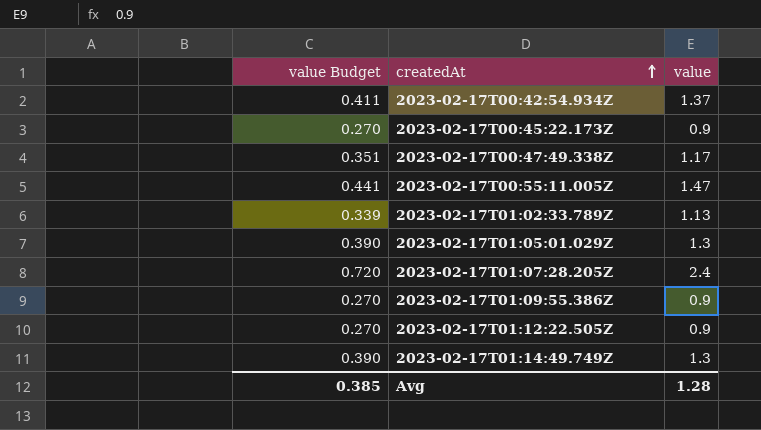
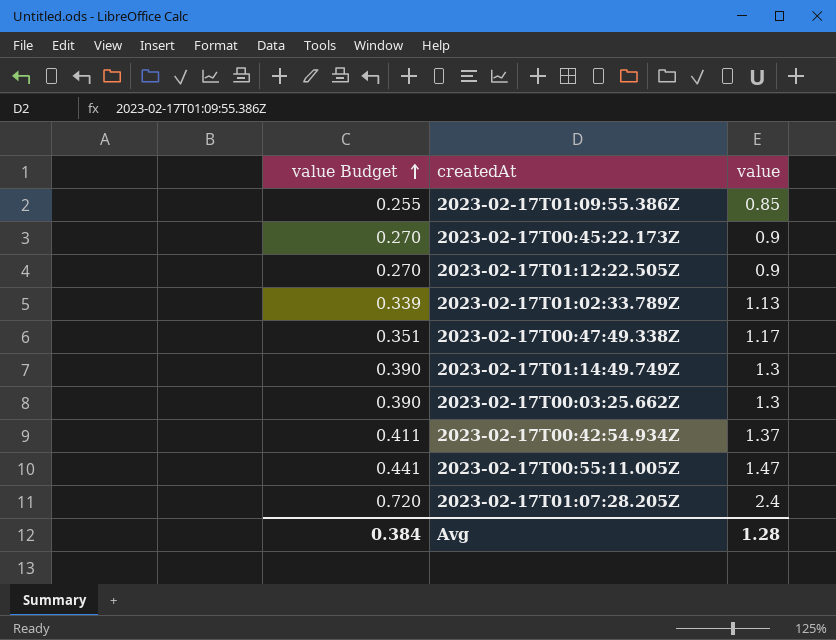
row order: createdAt ascending -> value Budget ascending
row 2023-02-17T01:05:01.029Z: 0.390 | 1.3 -> none
2023-02-17T01:09:55.386Z | value Budget: 0.270 -> 0.255
2023-02-17T01:09:55.386Z | value: 0.9 -> 0.85
row 2023-02-17T00:03:25.662Z: none -> 0.390 | 1.3
Avg | value Budget: 0.385 -> 0.384

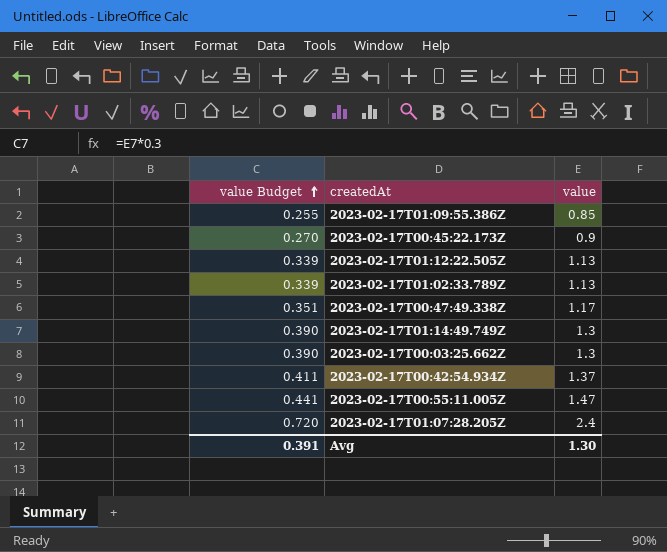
2023-02-17T01:12:22.505Z | value Budget: 0.270 -> 0.339
2023-02-17T01:12:22.505Z | value: 0.9 -> 1.13
Avg | value Budget: 0.384 -> 0.391
Avg | value: 1.28 -> 1.30

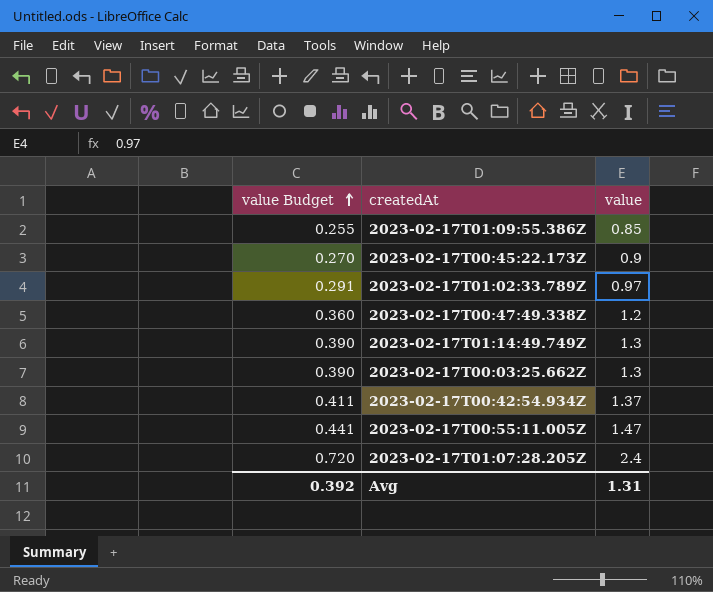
row 2023-02-17T01:12:22.505Z: 0.339 | 1.13 -> none
2023-02-17T01:02:33.789Z | value Budget: 0.339 -> 0.291
2023-02-17T01:02:33.789Z | value: 1.13 -> 0.97
2023-02-17T00:47:49.338Z | value Budget: 0.351 -> 0.360
2023-02-17T00:47:49.338Z | value: 1.17 -> 1.2
Avg | value Budget: 0.391 -> 0.392
Avg | value: 1.30 -> 1.31

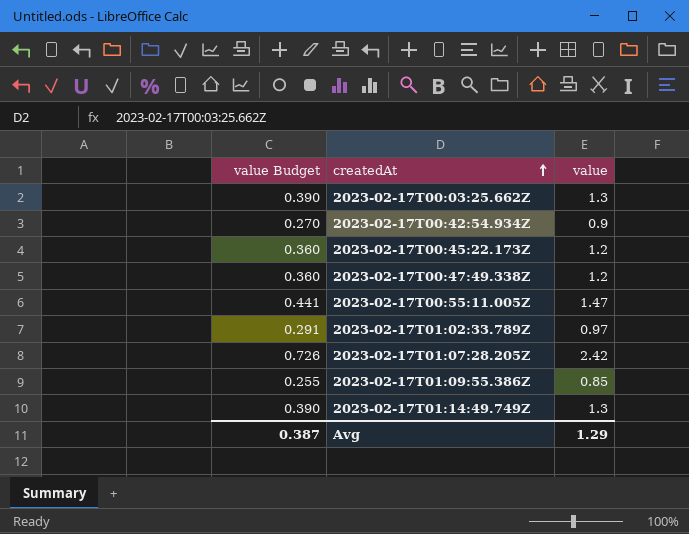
row order: value Budget ascending -> createdAt ascending
2023-02-17T00:42:54.934Z | value Budget: 0.411 -> 0.270
2023-02-17T00:42:54.934Z | value: 1.37 -> 0.9
2023-02-17T00:45:22.173Z | value Budget: 0.270 -> 0.360
2023-02-17T00:45:22.173Z | value: 0.9 -> 1.2
2023-02-17T01:07:28.205Z | value Budget: 0.720 -> 0.726
2023-02-17T01:07:28.205Z | value: 2.4 -> 2.42
Avg | value Budget: 0.392 -> 0.387
Avg | value: 1.31 -> 1.29

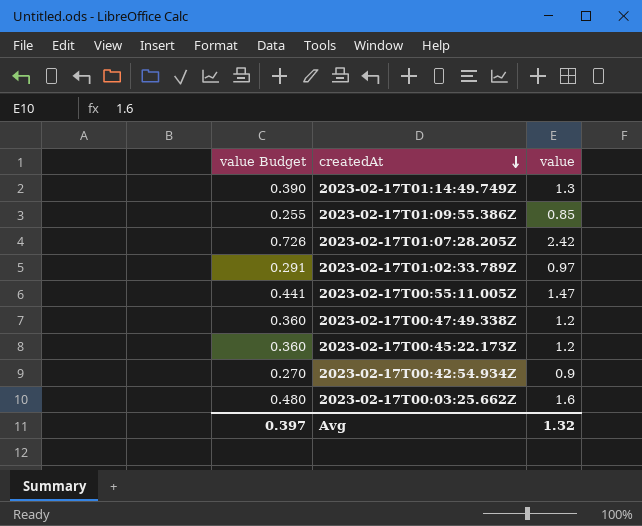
row order: createdAt ascending -> createdAt descending
2023-02-17T00:03:25.662Z | value Budget: 0.390 -> 0.480
2023-02-17T00:03:25.662Z | value: 1.3 -> 1.6
Avg | value Budget: 0.387 -> 0.397
Avg | value: 1.29 -> 1.32

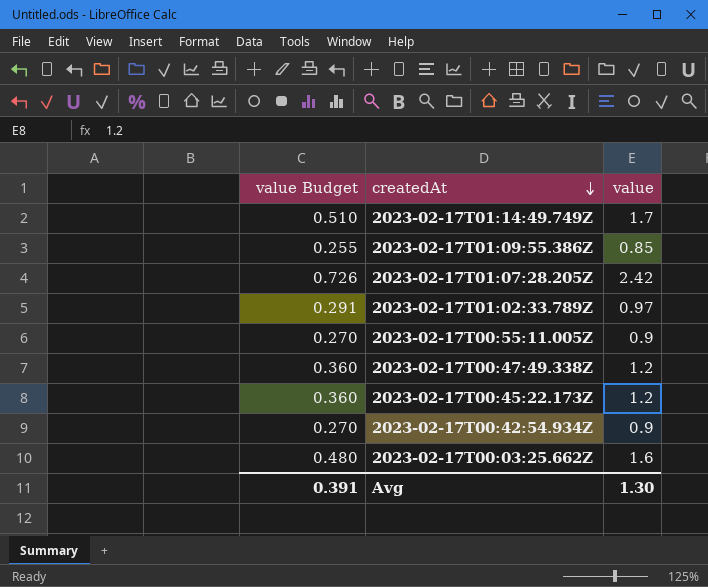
2023-02-17T01:14:49.749Z | value Budget: 0.390 -> 0.510
2023-02-17T01:14:49.749Z | value: 1.3 -> 1.7
2023-02-17T00:55:11.005Z | value Budget: 0.441 -> 0.270
2023-02-17T00:55:11.005Z | value: 1.47 -> 0.9
Avg | value Budget: 0.397 -> 0.391
Avg | value: 1.32 -> 1.30

